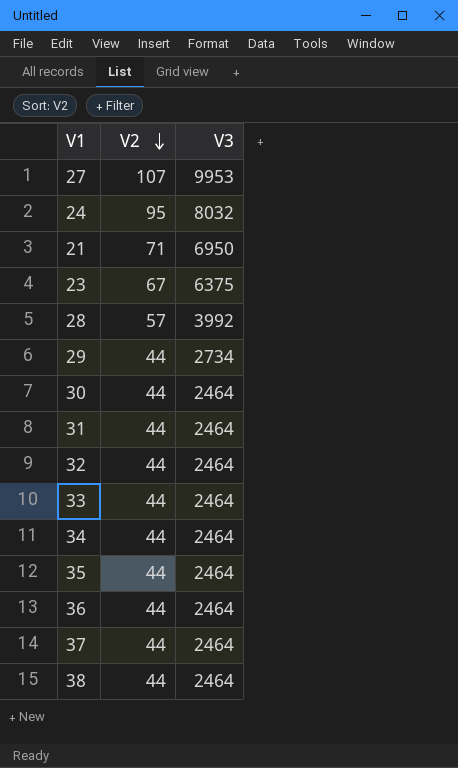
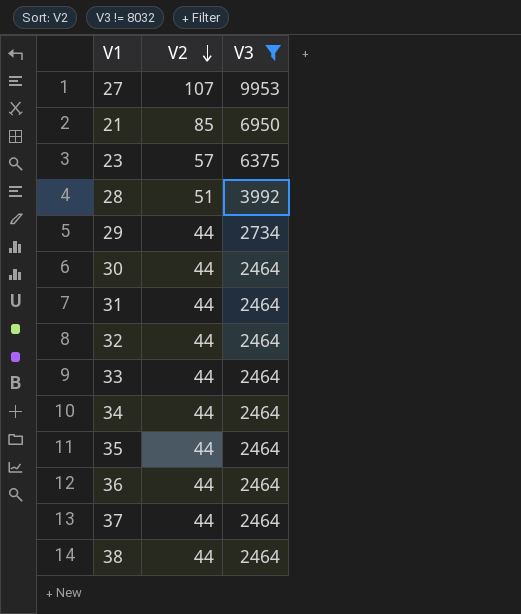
filter: none -> V3 != 8032
21 | V2: 71 -> 85
23 | V2: 67 -> 57
28 | V2: 57 -> 51

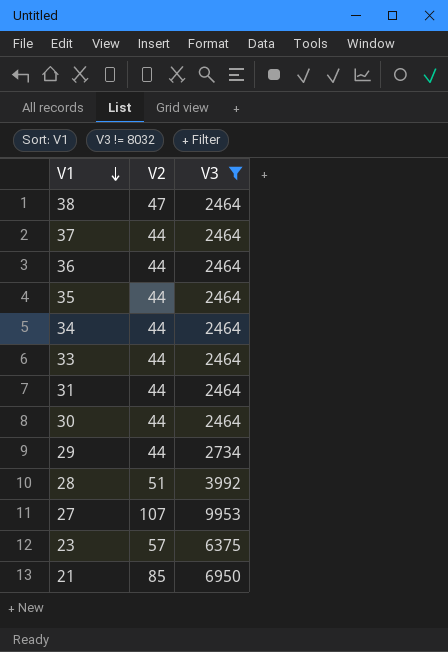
row order: V2 descending -> V1 descending
row 32: 44 | 2464 -> none
38 | V2: 44 -> 47

